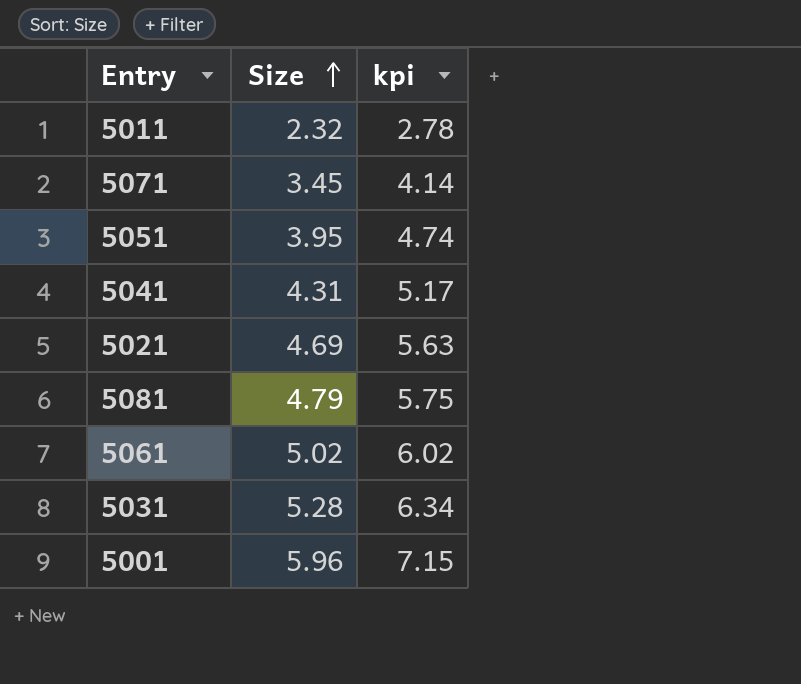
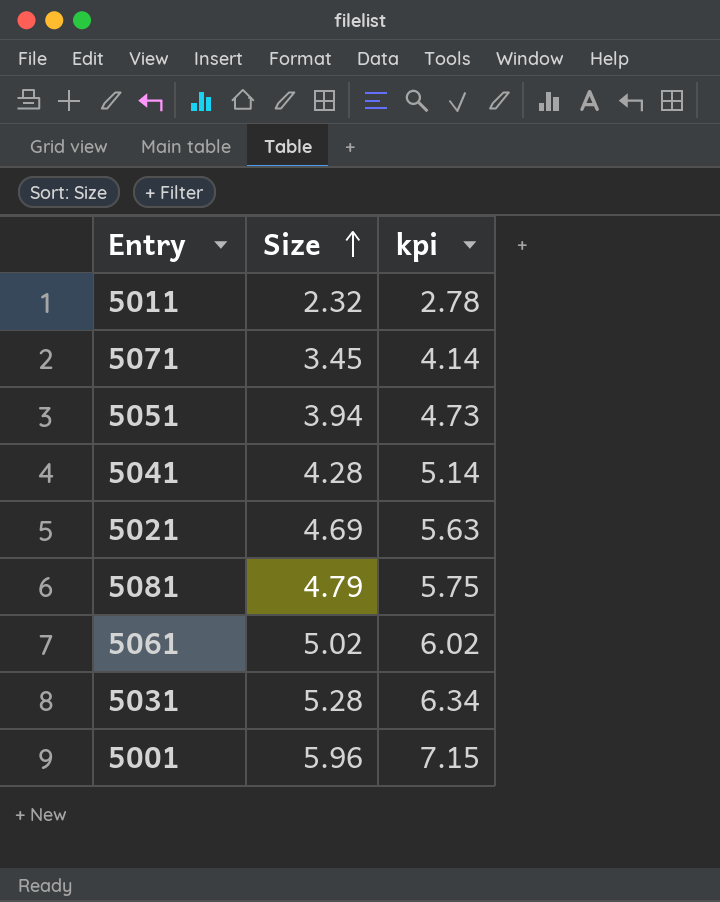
5051 | Size: 3.95 -> 3.94
5051 | kpi: 4.74 -> 4.73
5041 | Size: 4.31 -> 4.28
5041 | kpi: 5.17 -> 5.14

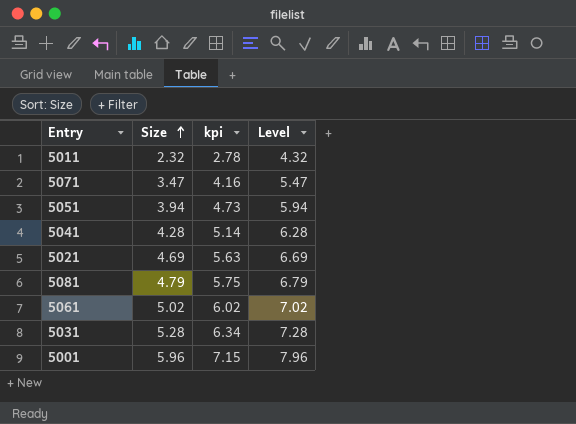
column Level | formula: none -> [Size] + 2
5071 | Size: 3.45 -> 3.47
5071 | kpi: 4.14 -> 4.16

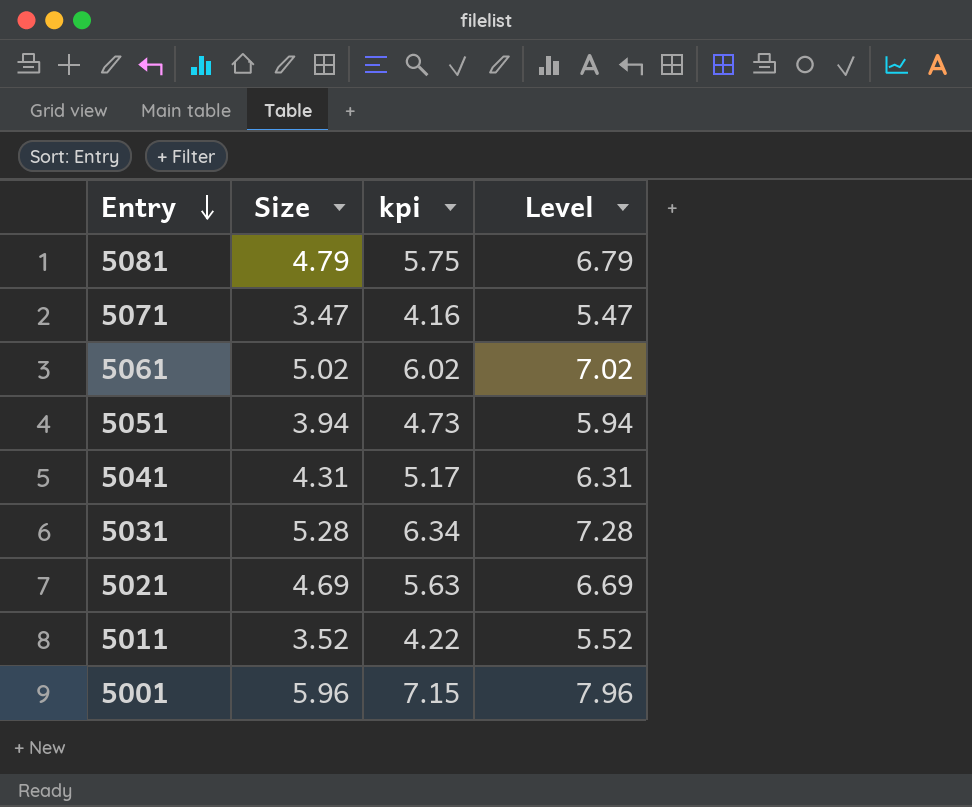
row order: Size ascending -> Entry descending
5041 | Size: 4.28 -> 4.31
5041 | kpi: 5.14 -> 5.17
5041 | Level: 6.28 -> 6.31
5011 | Size: 2.32 -> 3.52
5011 | kpi: 2.78 -> 4.22
5011 | Level: 4.32 -> 5.52

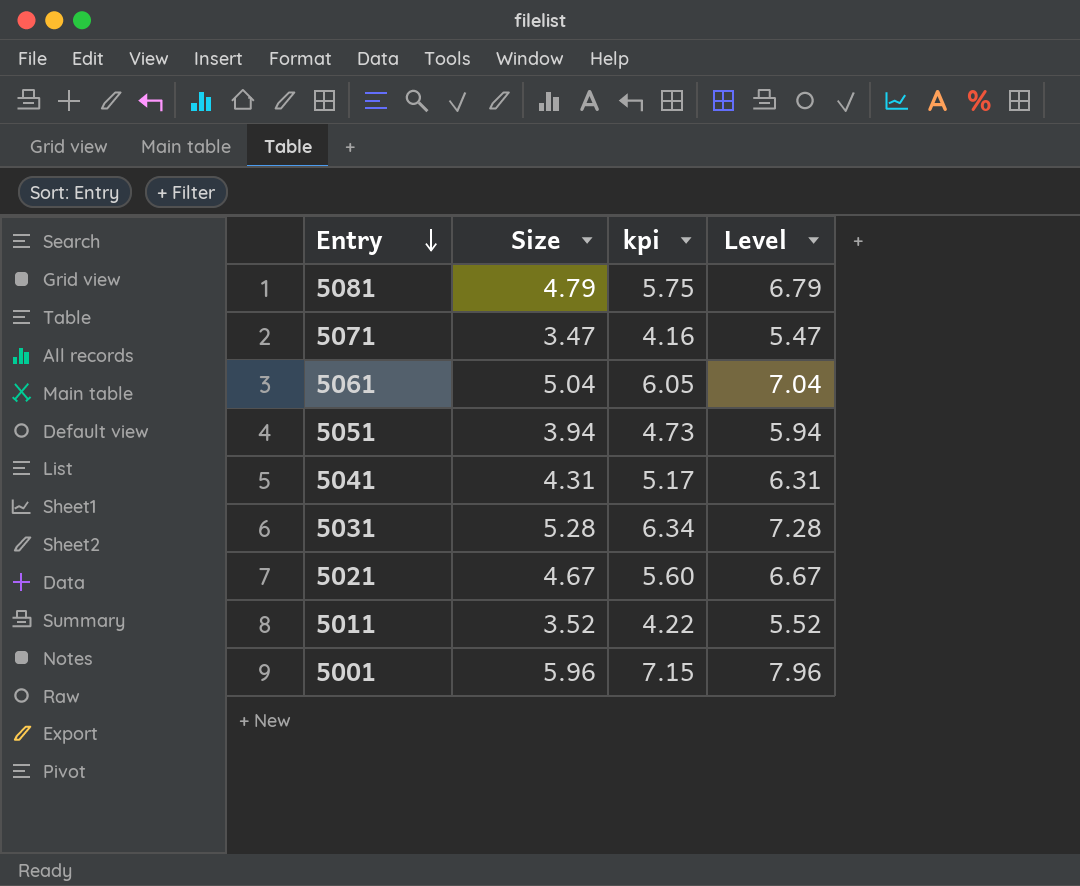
5061 | Size: 5.02 -> 5.04
5061 | kpi: 6.02 -> 6.05
5061 | Level: 7.02 -> 7.04
5021 | Size: 4.69 -> 4.67
5021 | kpi: 5.63 -> 5.60
5021 | Level: 6.69 -> 6.67

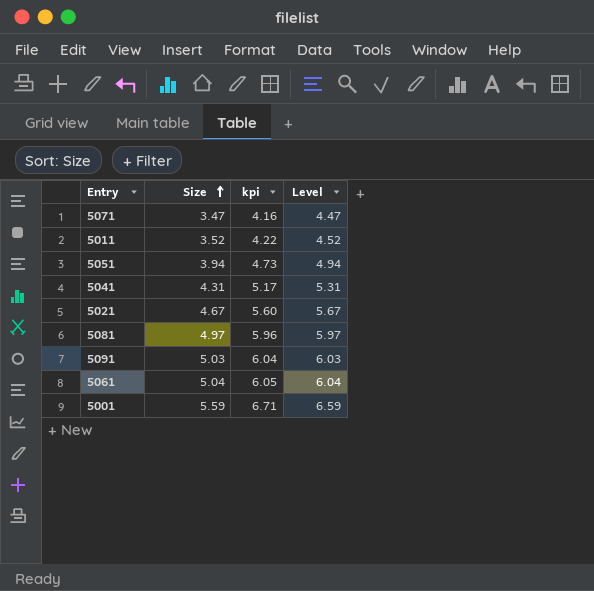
row order: Entry descending -> Size ascending
column Level | formula: [Size] + 2 -> [Size] + 1
row 5031: 5.28 | 6.34 | 7.28 -> none
5081 | Size: 4.79 -> 4.97
5081 | kpi: 5.75 -> 5.96
row 5091: none -> 5.03 | 6.04 | 6.03
5001 | Size: 5.96 -> 5.59
5001 | kpi: 7.15 -> 6.71

